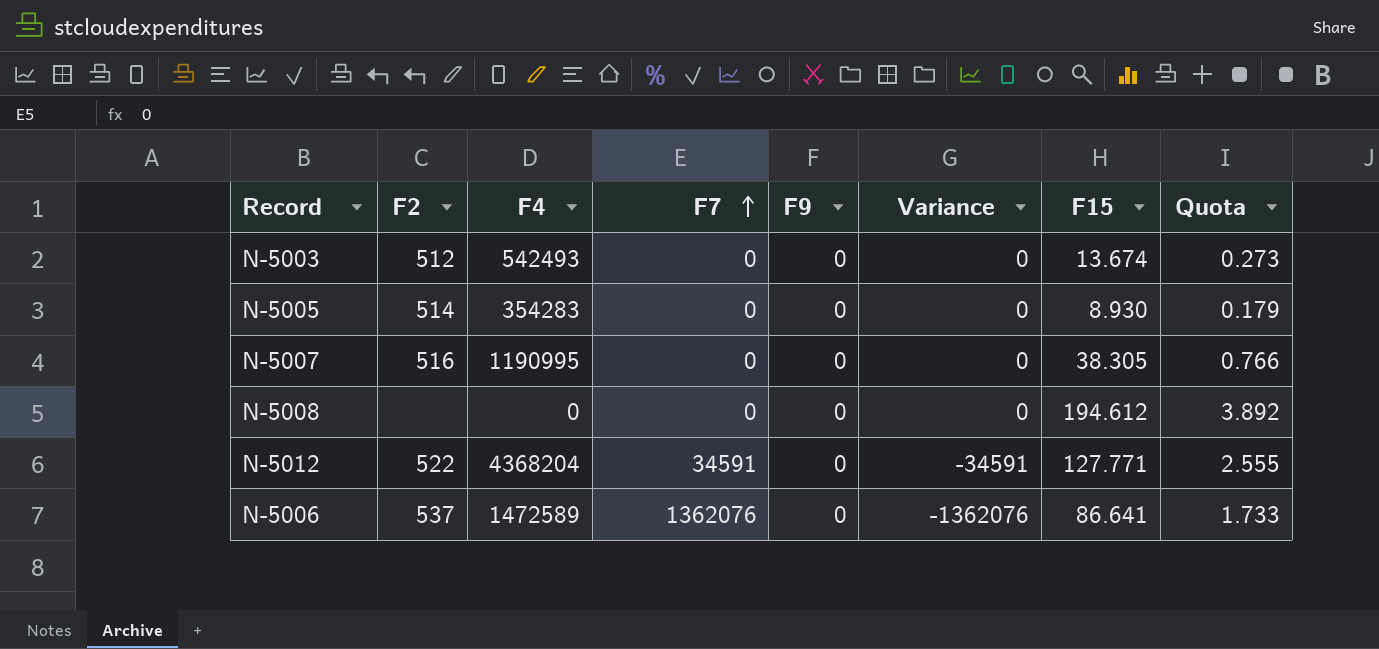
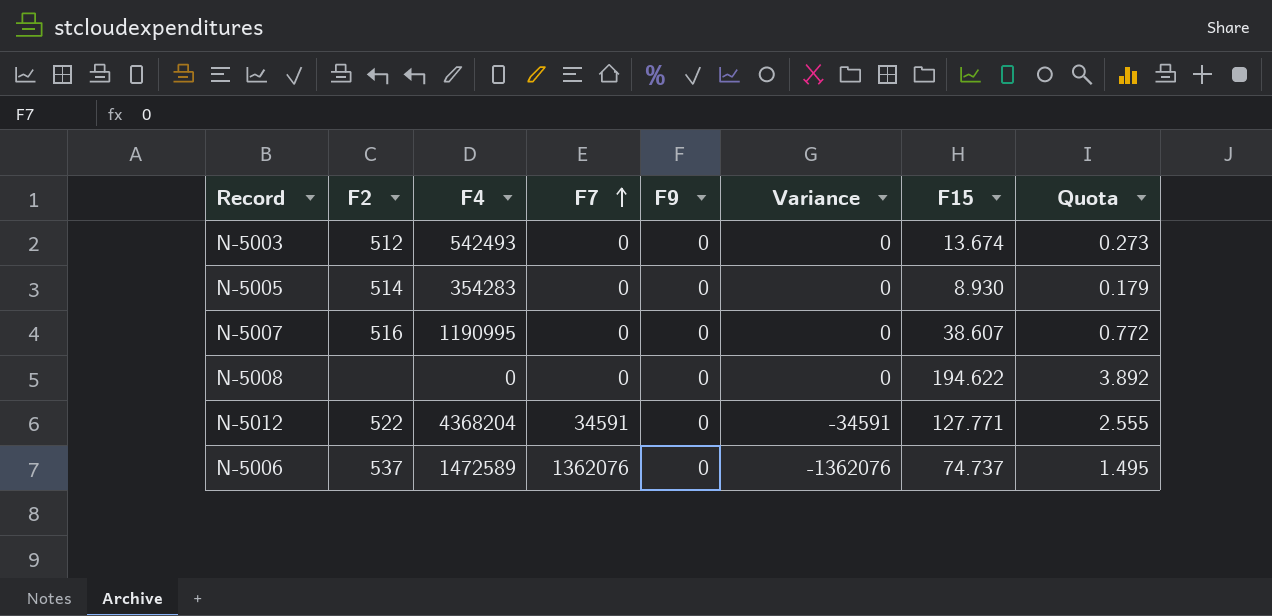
N-5007 | F15: 38.305 -> 38.607
N-5007 | Quota: 0.766 -> 0.772
N-5008 | F15: 194.612 -> 194.622
N-5006 | F15: 86.641 -> 74.737
N-5006 | Quota: 1.733 -> 1.495

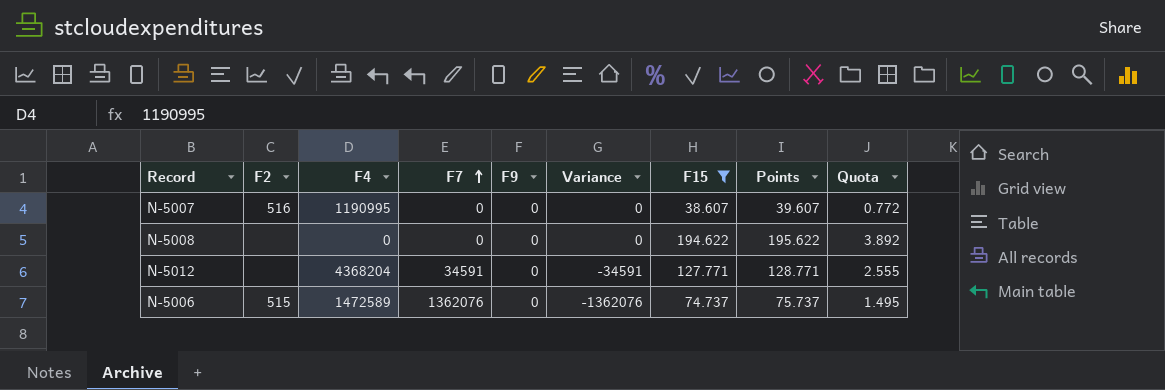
filter: none -> F15 >= 38.607
column Points | formula: none -> [F15] + 1
N-5012 | F2: 522 -> none
N-5006 | F2: 537 -> 515

